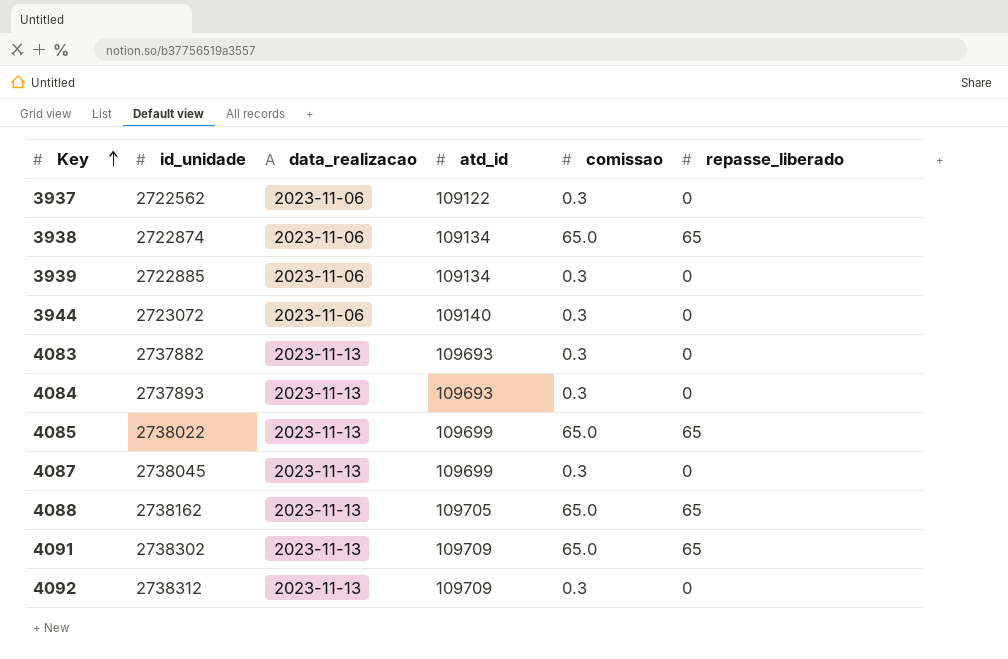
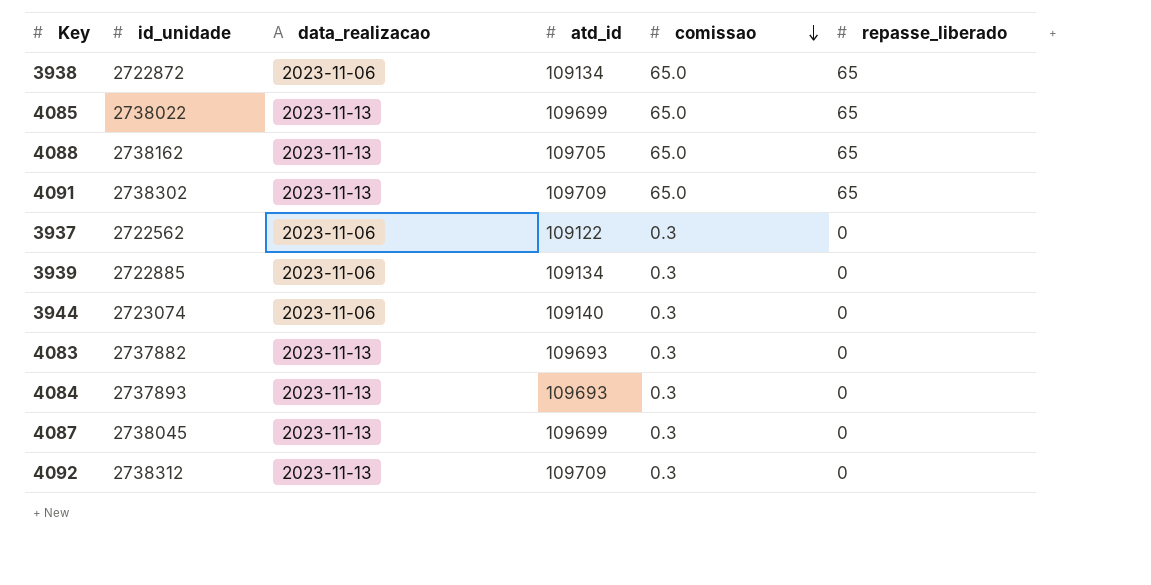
row order: Key ascending -> comissao descending
3938 | id_unidade: 2722874 -> 2722872
3944 | id_unidade: 2723072 -> 2723074

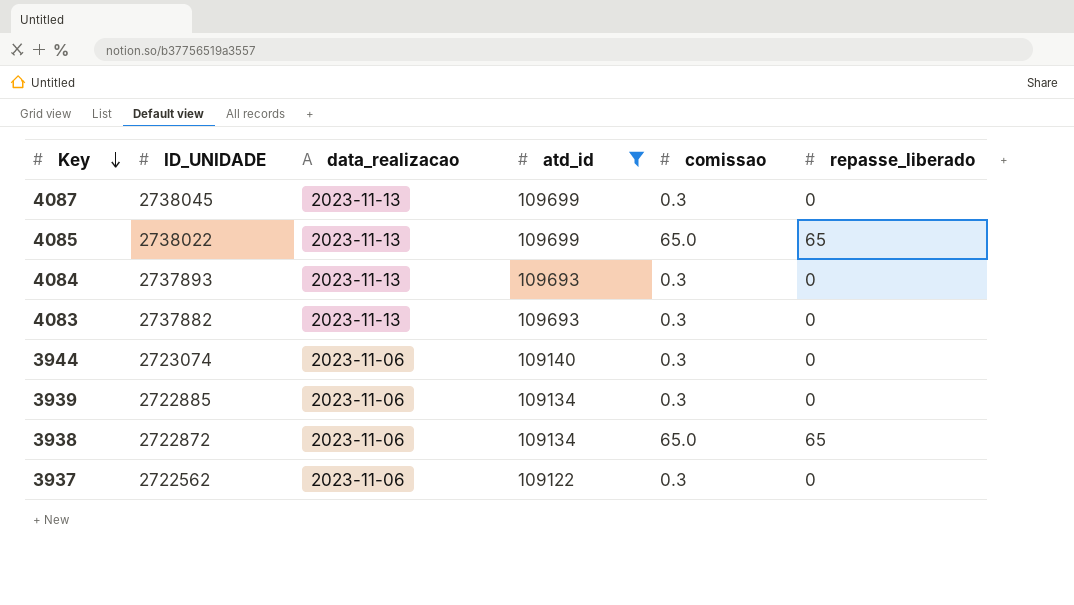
filter: none -> atd_id <= 109699
row order: comissao descending -> Key descending
column name: id_unidade -> ID_UNIDADE

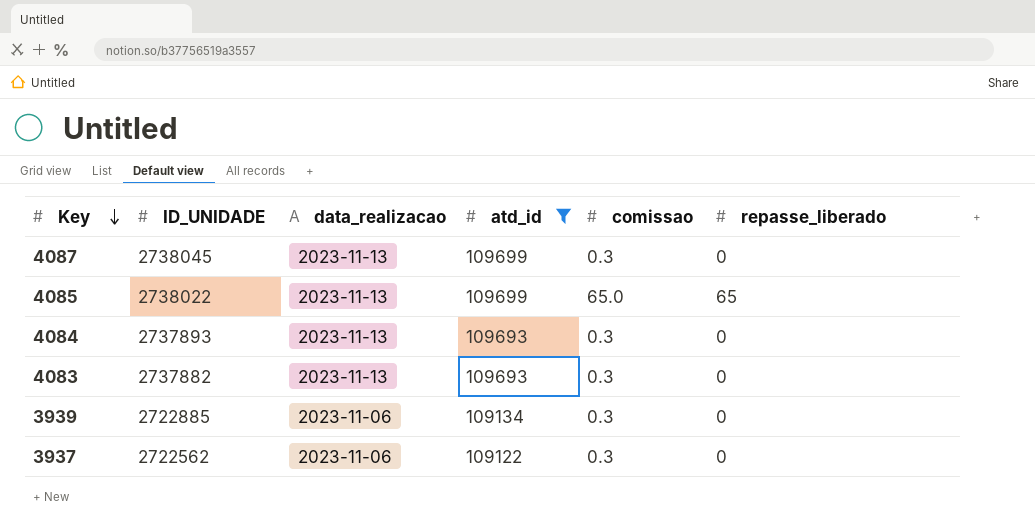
row 3944: 2723074 | 2023-11-06 | 109140 | 0.3 | 0 -> none
row 3938: 2722872 | 2023-11-06 | 109134 | 65.0 | 65 -> none

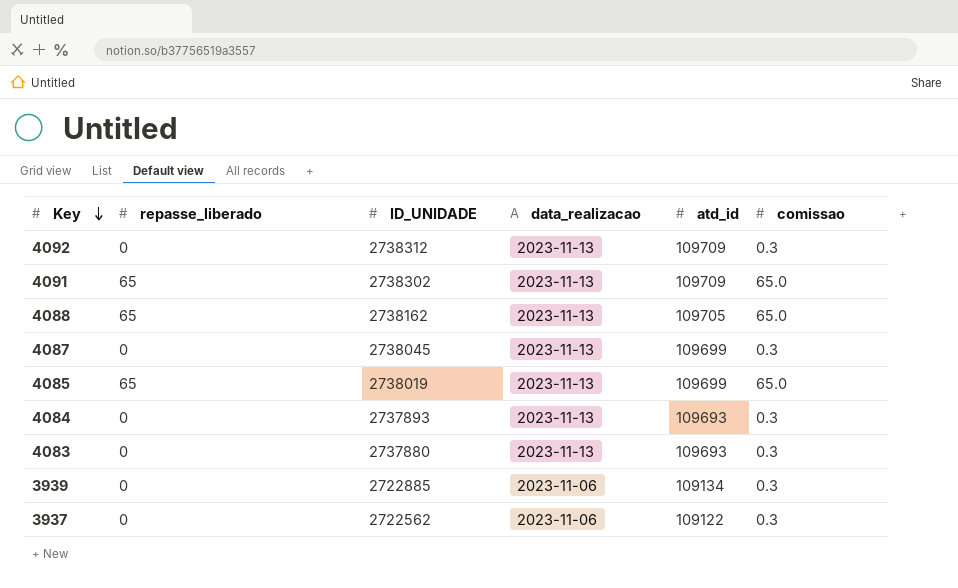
filter: atd_id <= 109699 -> none
column repasse_liberado | position: 6 -> 2
4085 | ID_UNIDADE: 2738022 -> 2738019
4083 | ID_UNIDADE: 2737882 -> 2737880

